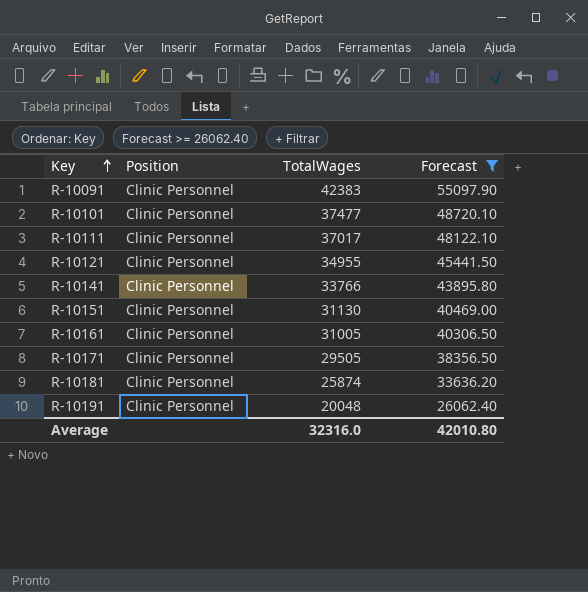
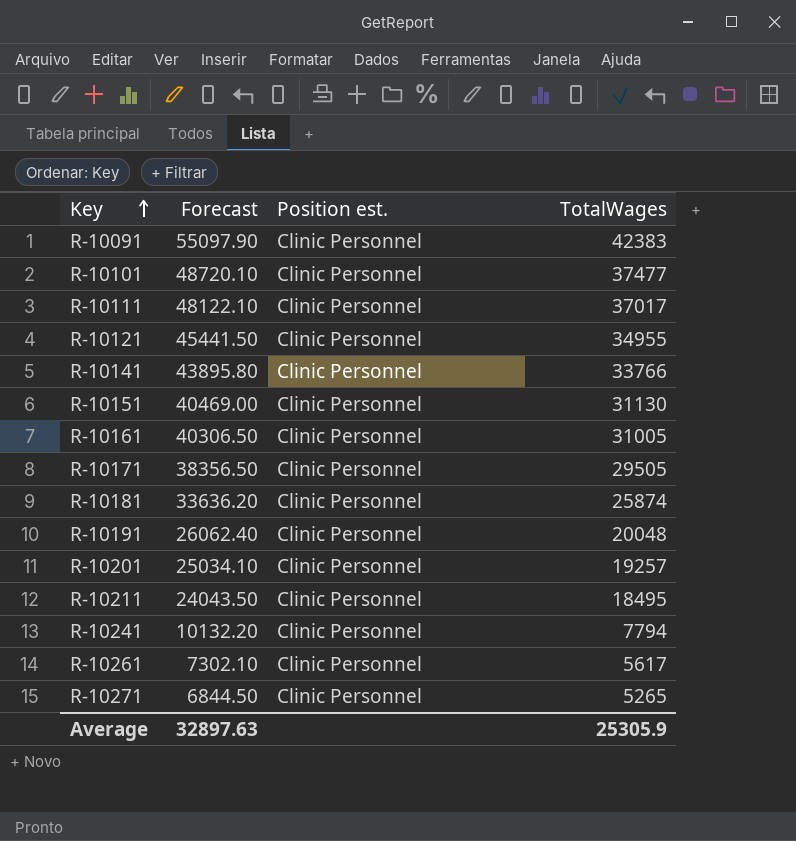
filter: Forecast >= 26062.40 -> none
column Forecast | position: 4 -> 2
column name: Position -> Position est.
Average | Forecast: 42010.80 -> 32897.63
Average | TotalWages: 32316.0 -> 25305.9

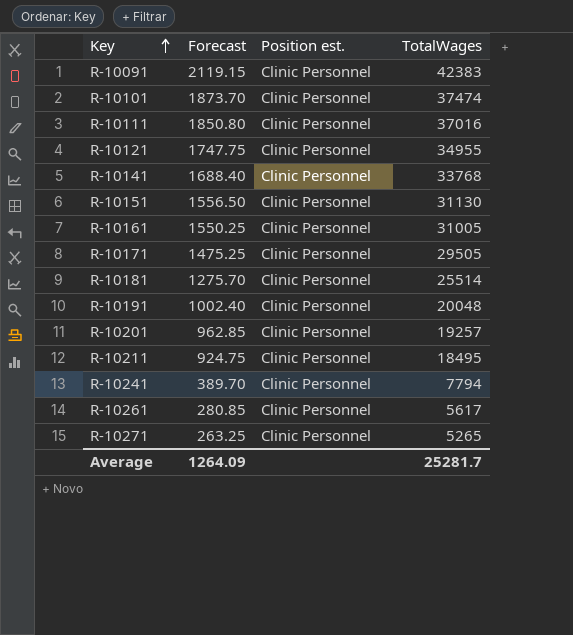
column Forecast | formula: [TotalWages] * 1.3 -> [TotalWages] * 0.05
R-10101 | TotalWages: 37477 -> 37474
R-10111 | TotalWages: 37017 -> 37016
R-10141 | TotalWages: 33766 -> 33768
R-10181 | TotalWages: 25874 -> 25514
Average | Forecast: 32897.63 -> 1264.09
Average | TotalWages: 25305.9 -> 25281.7

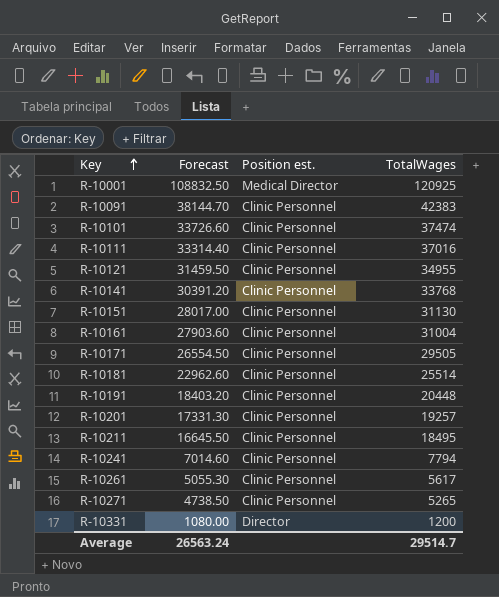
column Forecast | formula: [TotalWages] * 0.05 -> [TotalWages] * 0.9
row R-10001: none -> 108832.50 | Medical Director | 120925
R-10161 | TotalWages: 31005 -> 31004
R-10191 | TotalWages: 20048 -> 20448
row R-10331: none -> 1080.00 | Director | 1200
Average | Forecast: 1264.09 -> 26563.24
Average | TotalWages: 25281.7 -> 29514.7

